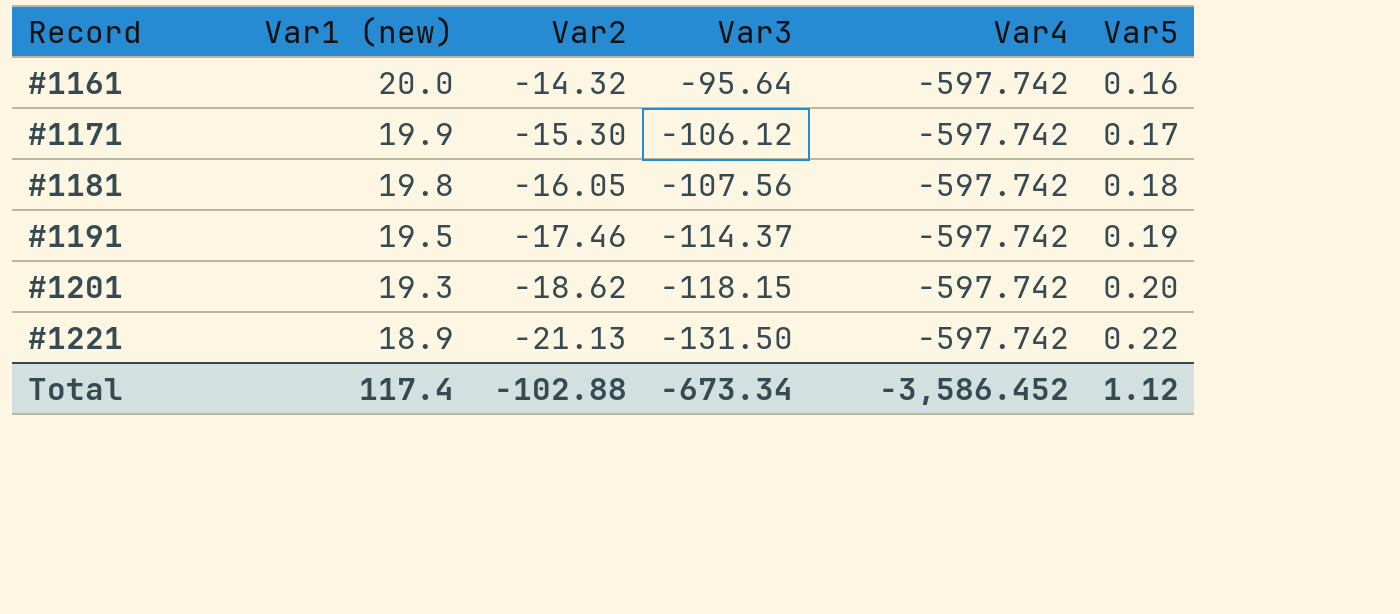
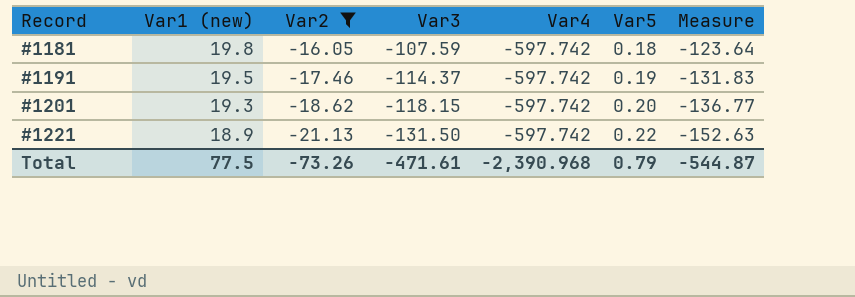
filter: none -> Var2 <= -16.05
column Measure | formula: none -> [Var2] + [Var3]
#1181 | Var3: -107.56 -> -107.59
Total | Var1 (new): 117.4 -> 77.5
Total | Var2: -102.88 -> -73.26
Total | Var3: -673.34 -> -471.61
Total | Var4: -3,586.452 -> -2,390.968
Total | Var5: 1.12 -> 0.79

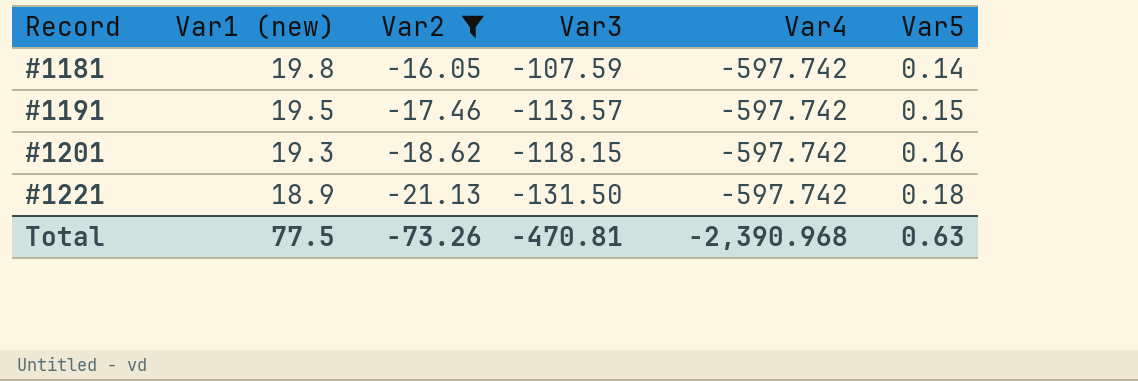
column Measure | formula: [Var2] + [Var3] -> none
#1181 | Var5: 0.18 -> 0.14
#1191 | Var3: -114.37 -> -113.57
#1191 | Var5: 0.19 -> 0.15
#1201 | Var5: 0.20 -> 0.16
#1221 | Var5: 0.22 -> 0.18
Total | Var3: -471.61 -> -470.81
Total | Var5: 0.79 -> 0.63

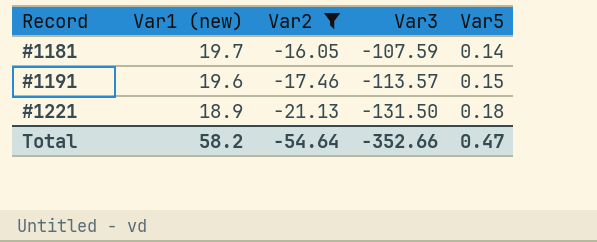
column Var4 | position: 5 -> none
row #1201: 19.3 | -18.62 | -118.15 | -597.742 | 0.16 -> none
#1181 | Var1 (new): 19.8 -> 19.7
#1191 | Var1 (new): 19.5 -> 19.6
Total | Var1 (new): 77.5 -> 58.2
Total | Var2: -73.26 -> -54.64
Total | Var3: -470.81 -> -352.66
Total | Var5: 0.63 -> 0.47

